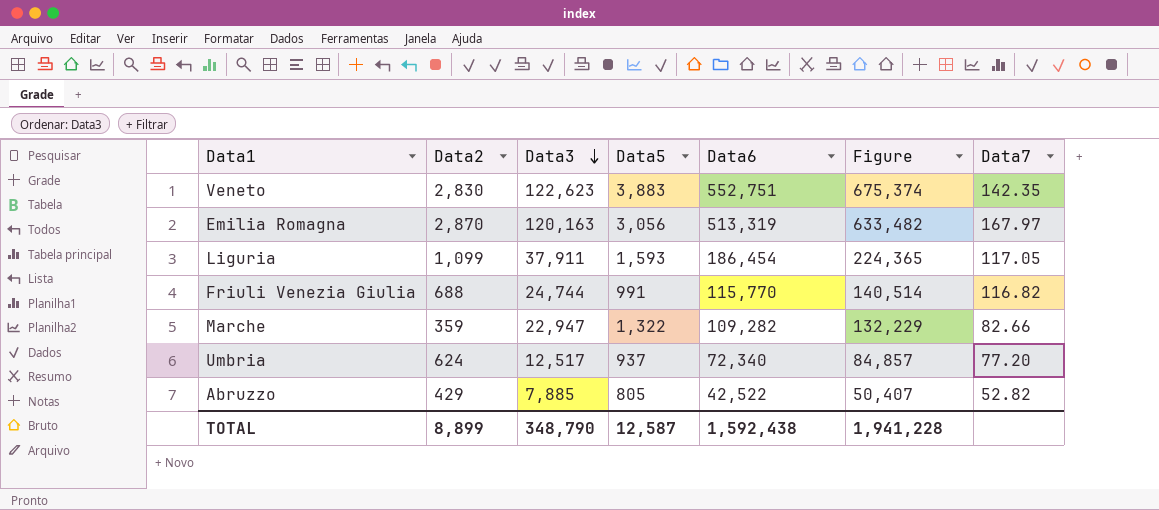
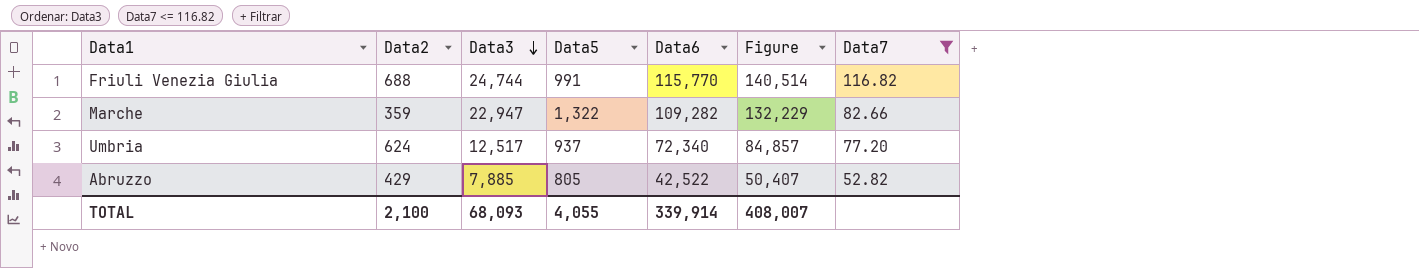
filter: none -> Data7 <= 116.82
TOTAL | Data2: 8,899 -> 2,100
TOTAL | Data3: 348,790 -> 68,093
TOTAL | Data5: 12,587 -> 4,055
TOTAL | Data6: 1,592,438 -> 339,914
TOTAL | Figure: 1,941,228 -> 408,007

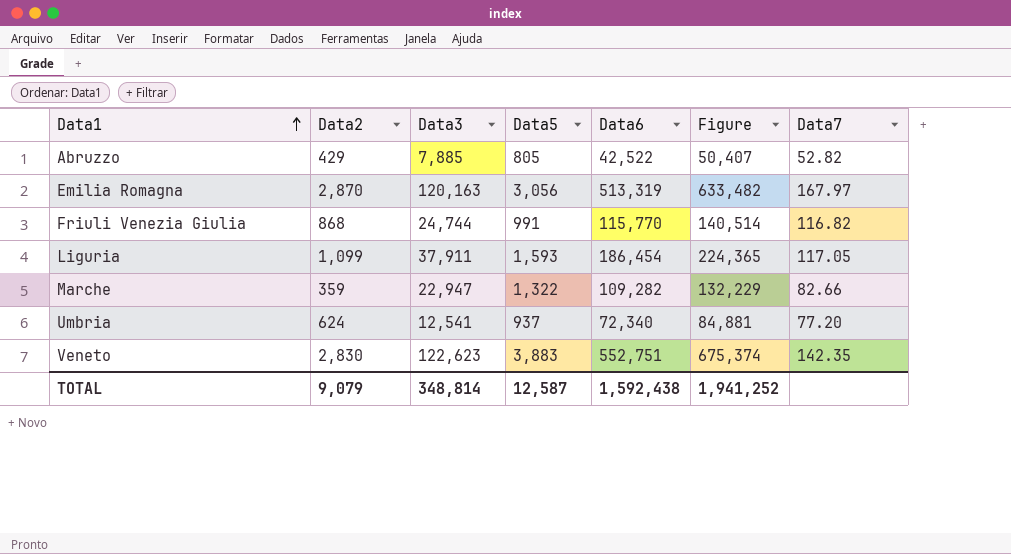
filter: Data7 <= 116.82 -> none
row order: Data3 descending -> Data1 ascending
Friuli Venezia Giulia | Data2: 688 -> 868
Umbria | Data3: 12,517 -> 12,541
Umbria | Figure: 84,857 -> 84,881
TOTAL | Data2: 2,100 -> 9,079
TOTAL | Data3: 68,093 -> 348,814
TOTAL | Data5: 4,055 -> 12,587
TOTAL | Data6: 339,914 -> 1,592,438
TOTAL | Figure: 408,007 -> 1,941,252

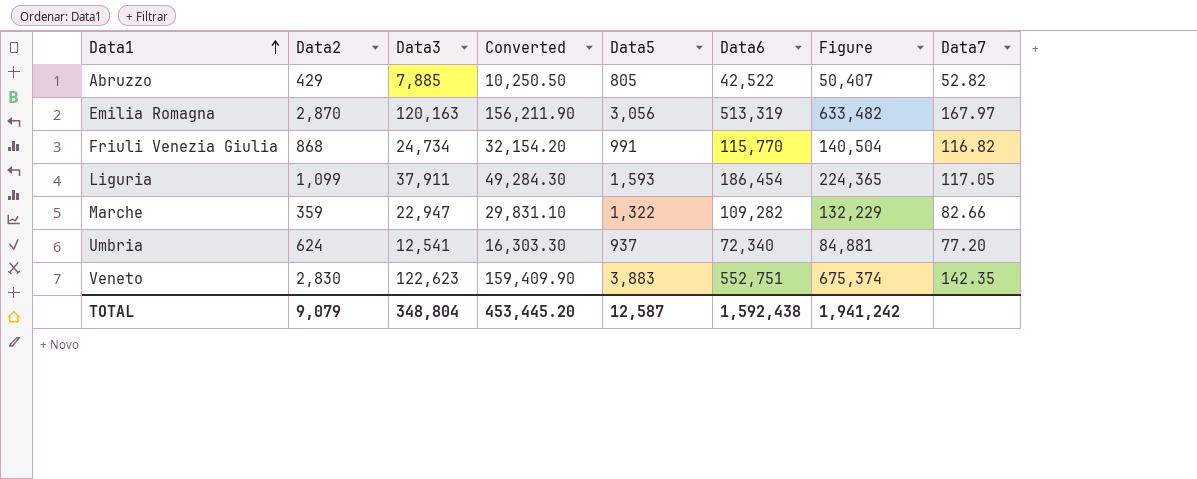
column Converted | formula: none -> [Data3] * 1.3
Friuli Venezia Giulia | Data3: 24,744 -> 24,734
Friuli Venezia Giulia | Figure: 140,514 -> 140,504
TOTAL | Data3: 348,814 -> 348,804
TOTAL | Figure: 1,941,252 -> 1,941,242

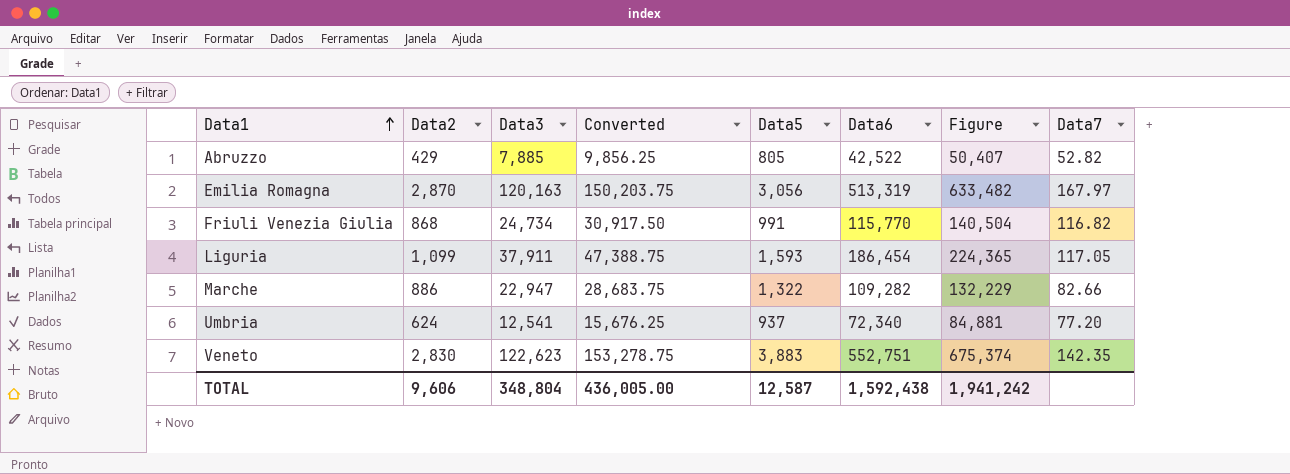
column Converted | formula: [Data3] * 1.3 -> [Data3] * 1.25
Marche | Data2: 359 -> 886
TOTAL | Data2: 9,079 -> 9,606
TOTAL | Converted: 453,445.20 -> 436,005.00

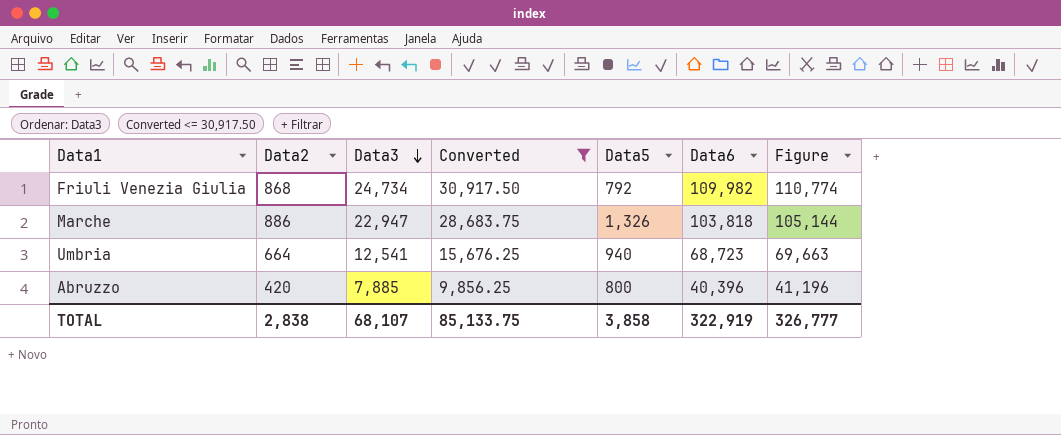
filter: none -> Converted <= 30,917.50
row order: Data1 ascending -> Data3 descending
column Data7 | formula: [Data6] / [Data5] -> none
column Figure | formula: [Data3] + [Data6] -> [Data5] + [Data6]
Friuli Venezia Giulia | Data5: 991 -> 792
Friuli Venezia Giulia | Data6: 115,770 -> 109,982
Marche | Data5: 1,322 -> 1,326
Marche | Data6: 109,282 -> 103,818
Umbria | Data2: 624 -> 664
Umbria | Data5: 937 -> 940
Umbria | Data6: 72,340 -> 68,723
Abruzzo | Data2: 429 -> 420
Abruzzo | Data5: 805 -> 800
Abruzzo | Data6: 42,522 -> 40,396
TOTAL | Data2: 9,606 -> 2,838
TOTAL | Data3: 348,804 -> 68,107
TOTAL | Converted: 436,005.00 -> 85,133.75
TOTAL | Data5: 12,587 -> 3,858
TOTAL | Data6: 1,592,438 -> 322,919
TOTAL | Figure: 1,941,242 -> 326,777

